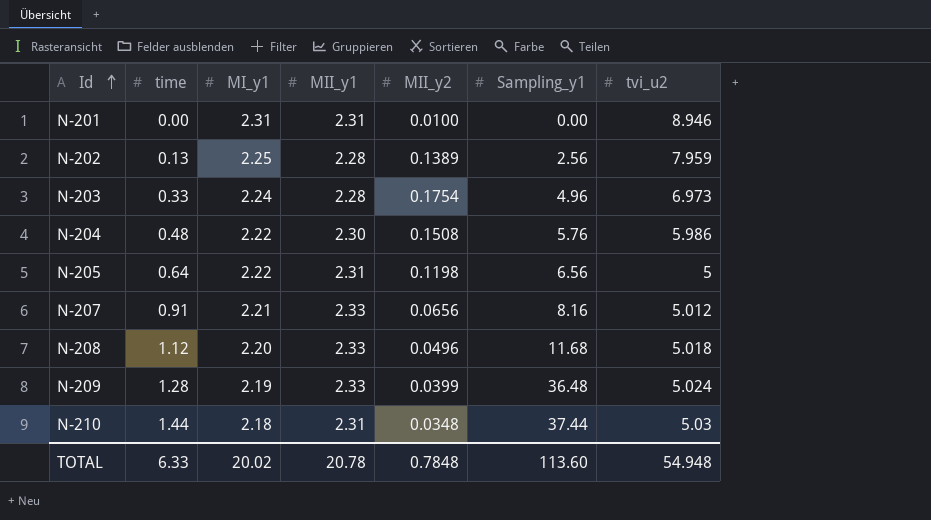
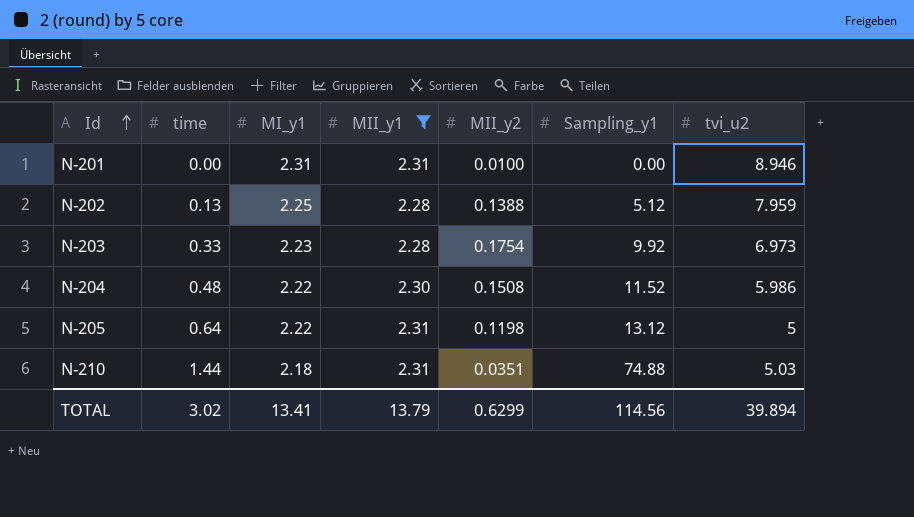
filter: none -> MII_y1 != 2.33
N-202 | MII_y2: 0.1389 -> 0.1388
N-202 | Sampling_y1: 2.56 -> 5.12
N-203 | MI_y1: 2.24 -> 2.23
N-203 | Sampling_y1: 4.96 -> 9.92
N-204 | Sampling_y1: 5.76 -> 11.52
N-205 | Sampling_y1: 6.56 -> 13.12
N-210 | MII_y2: 0.0348 -> 0.0351
N-210 | Sampling_y1: 37.44 -> 74.88
TOTAL | time: 6.33 -> 3.02
TOTAL | MI_y1: 20.02 -> 13.41
TOTAL | MII_y1: 20.78 -> 13.79
TOTAL | MII_y2: 0.7848 -> 0.6299
TOTAL | Sampling_y1: 113.60 -> 114.56
TOTAL | tvi_u2: 54.948 -> 39.894

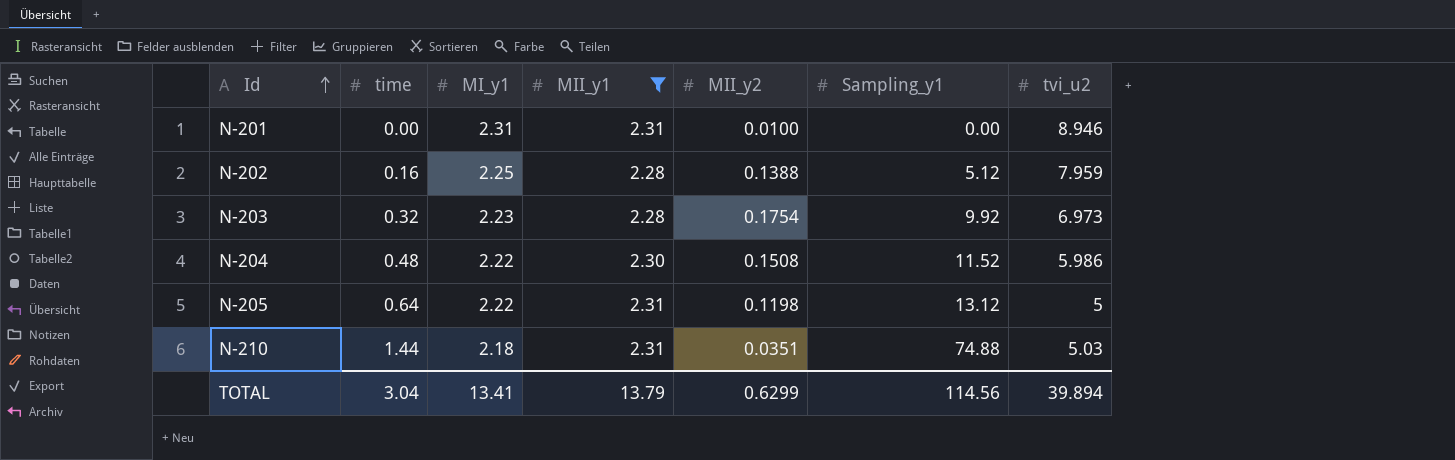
N-202 | time: 0.13 -> 0.16
N-203 | time: 0.33 -> 0.32
TOTAL | time: 3.02 -> 3.04

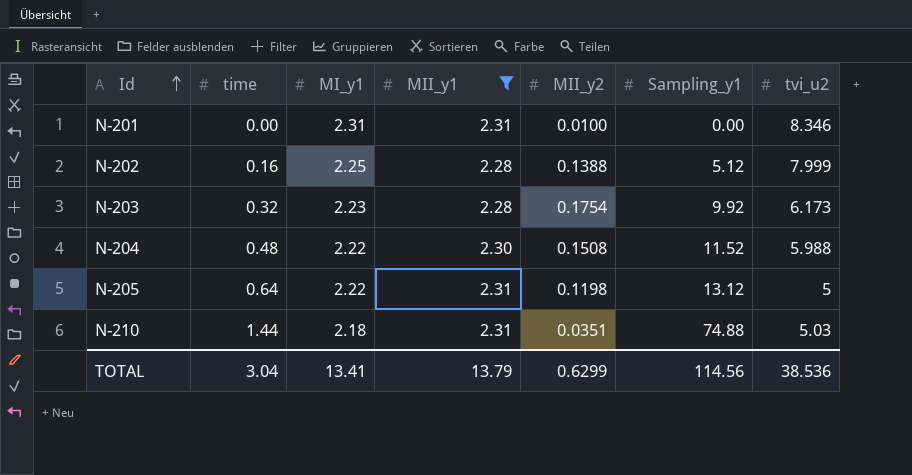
N-201 | tvi_u2: 8.946 -> 8.346
N-202 | tvi_u2: 7.959 -> 7.999
N-203 | tvi_u2: 6.973 -> 6.173
N-204 | tvi_u2: 5.986 -> 5.988
TOTAL | tvi_u2: 39.894 -> 38.536

